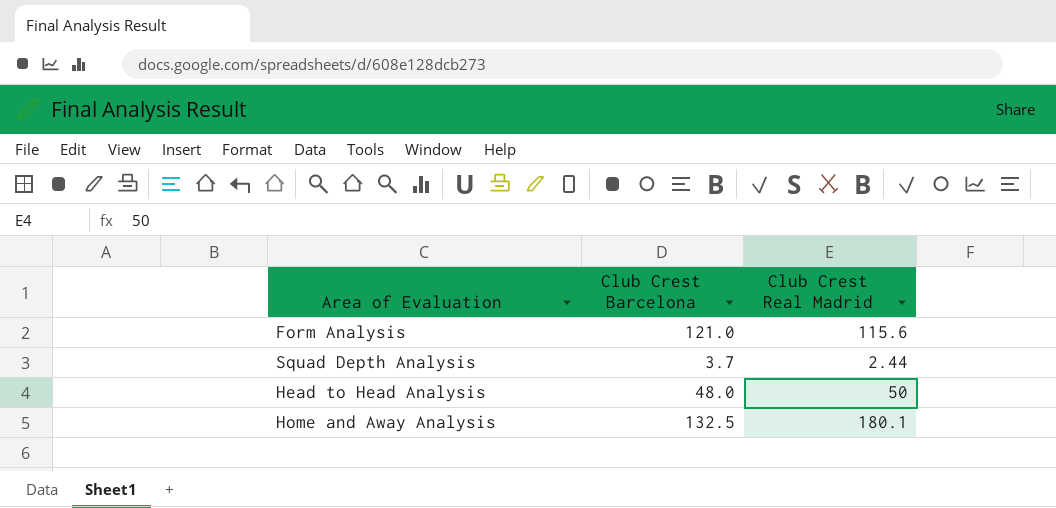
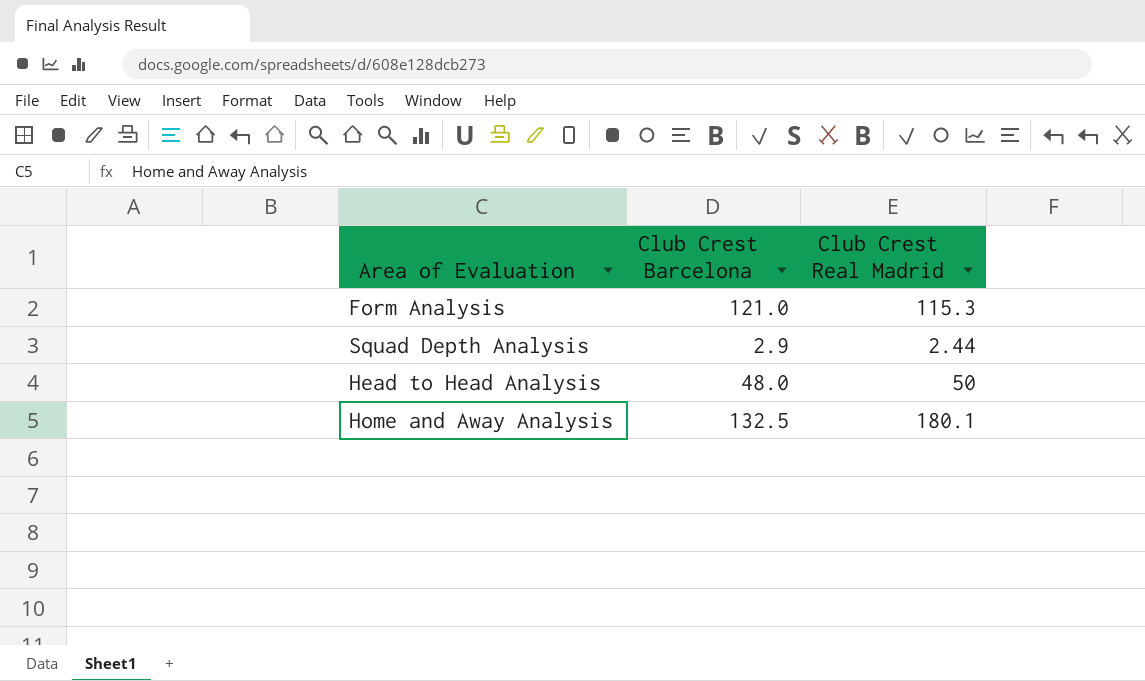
Form Analysis | Club Crest Real Madrid: 115.6 -> 115.3
Squad Depth Analysis | Club Crest Barcelona: 3.7 -> 2.9

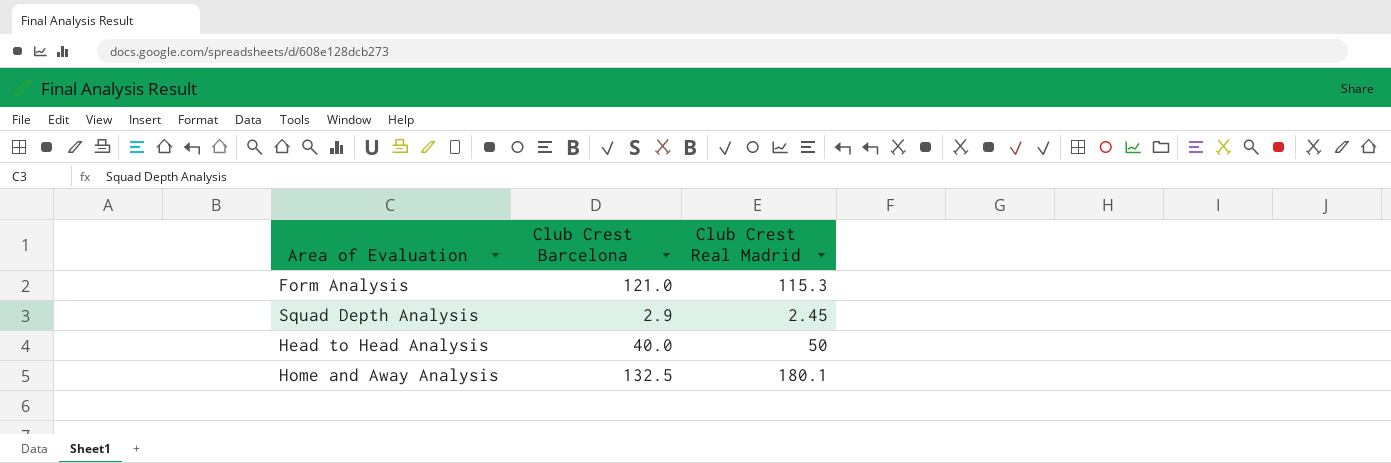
Squad Depth Analysis | Club Crest Real Madrid: 2.44 -> 2.45
Head to Head Analysis | Club Crest Barcelona: 48.0 -> 40.0

